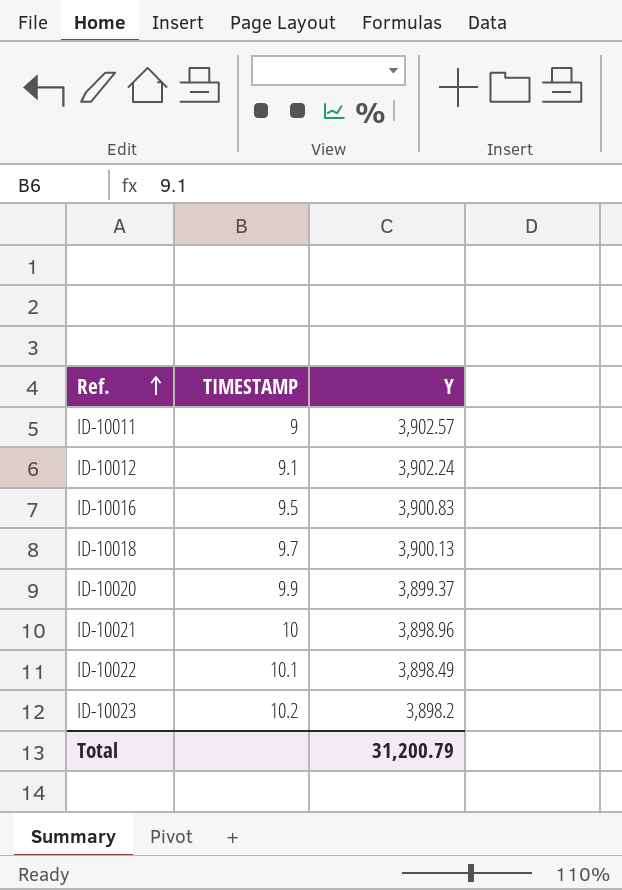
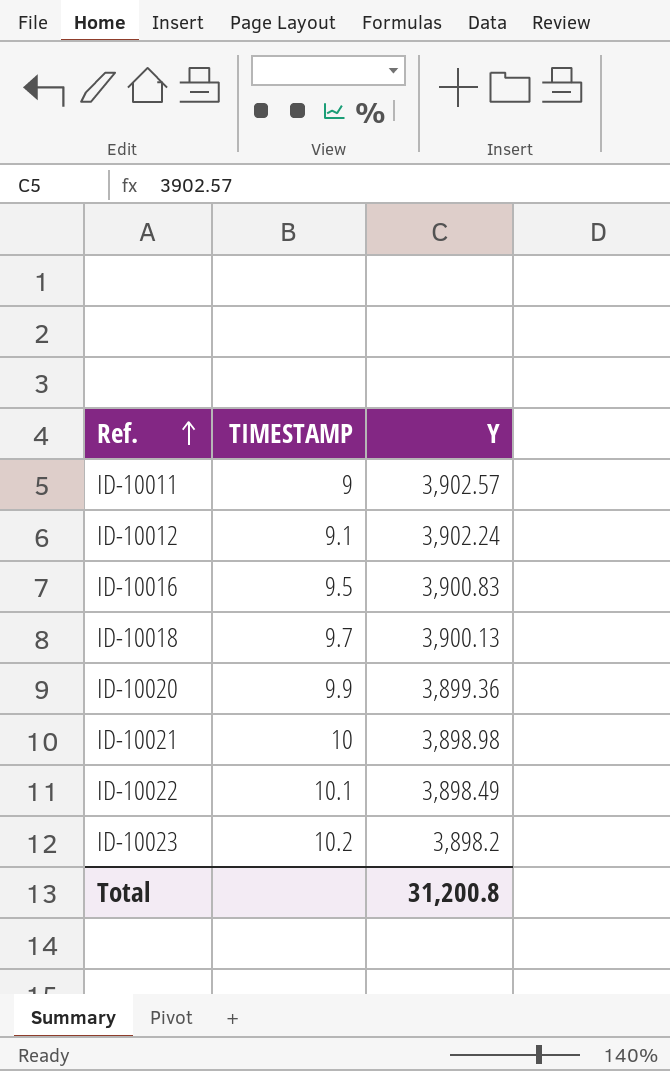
ID-10020 | Y: 3,899.37 -> 3,899.36
ID-10021 | Y: 3,898.96 -> 3,898.98
Total | Y: 31,200.79 -> 31,200.8

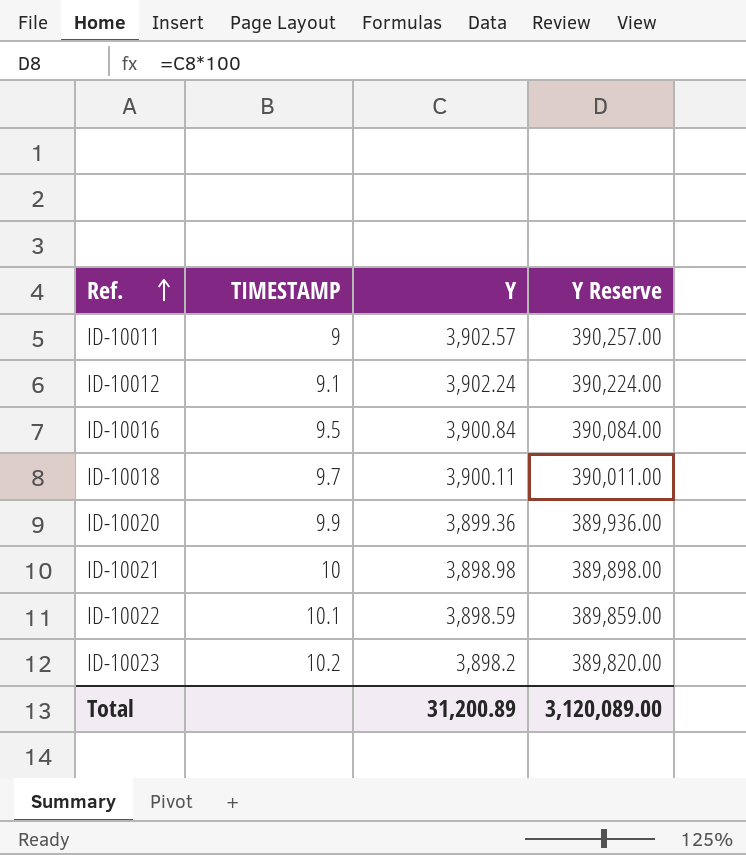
column Y Reserve | formula: none -> [Y] * 100
ID-10016 | Y: 3,900.83 -> 3,900.84
ID-10018 | Y: 3,900.13 -> 3,900.11
ID-10022 | Y: 3,898.49 -> 3,898.59
Total | Y: 31,200.8 -> 31,200.89

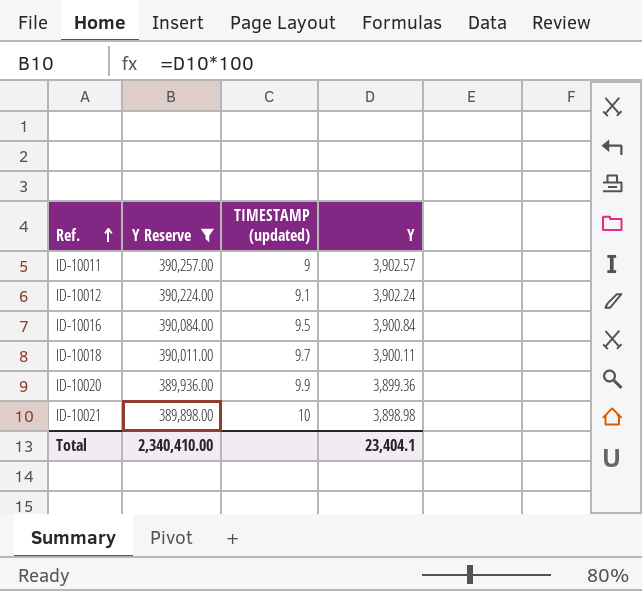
filter: none -> Y Reserve >= 389,898.00
column Y Reserve | position: 4 -> 2
column name: TIMESTAMP -> TIMESTAMP (updated)
Total | Y Reserve: 3,120,089.00 -> 2,340,410.00
Total | Y: 31,200.89 -> 23,404.1

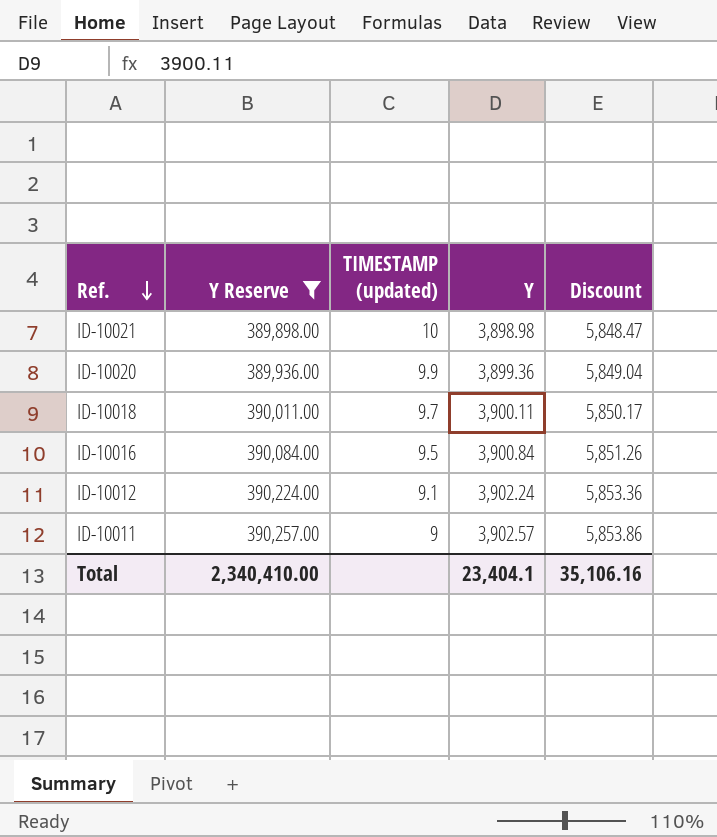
row order: Ref. ascending -> Ref. descending
column Discount | formula: none -> [Y] * 1.5

